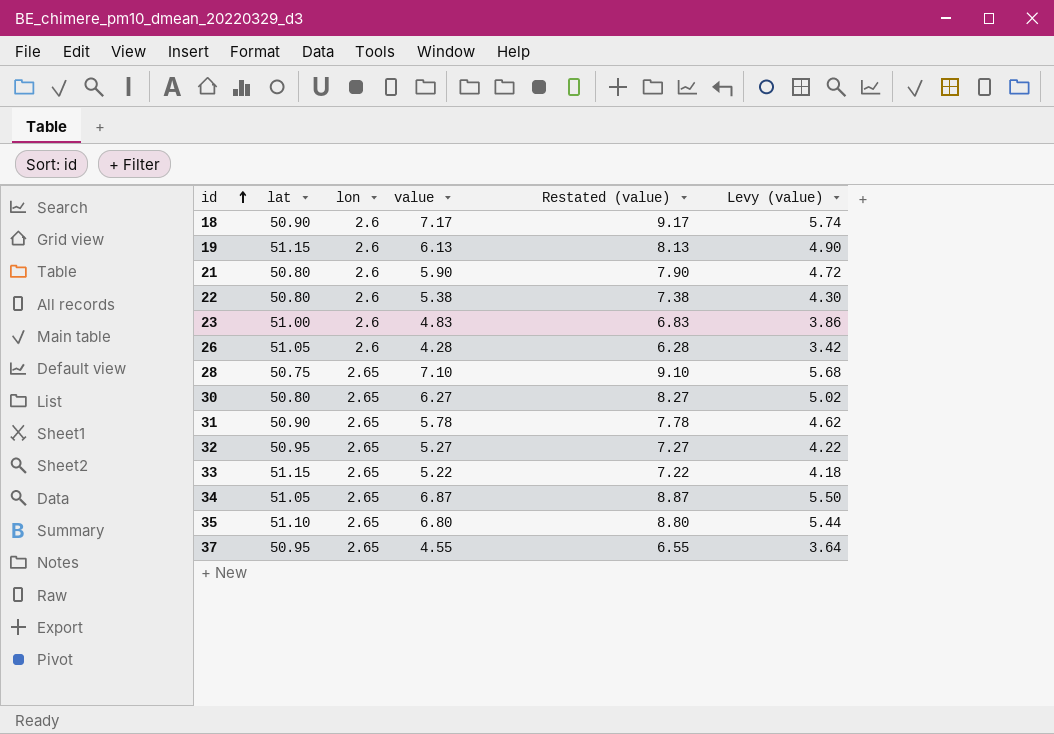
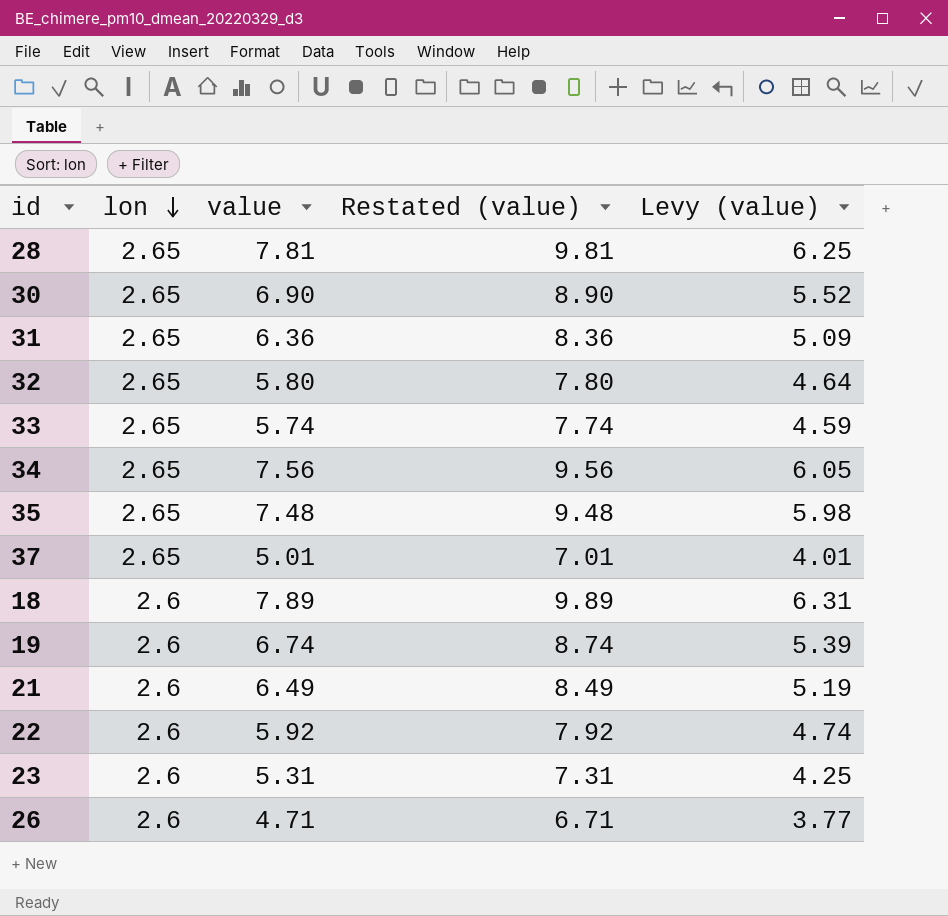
row order: id ascending -> lon descending
column lat | position: 2 -> none
28 | value: 7.10 -> 7.81
28 | Restated (value): 9.10 -> 9.81
28 | Levy (value): 5.68 -> 6.25
30 | value: 6.27 -> 6.90
30 | Restated (value): 8.27 -> 8.90
30 | Levy (value): 5.02 -> 5.52
31 | value: 5.78 -> 6.36
31 | Restated (value): 7.78 -> 8.36
31 | Levy (value): 4.62 -> 5.09
32 | value: 5.27 -> 5.80
32 | Restated (value): 7.27 -> 7.80
32 | Levy (value): 4.22 -> 4.64
33 | value: 5.22 -> 5.74
33 | Restated (value): 7.22 -> 7.74
33 | Levy (value): 4.18 -> 4.59
34 | value: 6.87 -> 7.56
34 | Restated (value): 8.87 -> 9.56
34 | Levy (value): 5.50 -> 6.05
35 | value: 6.80 -> 7.48
35 | Restated (value): 8.80 -> 9.48
35 | Levy (value): 5.44 -> 5.98
37 | value: 4.55 -> 5.01
37 | Restated (value): 6.55 -> 7.01
37 | Levy (value): 3.64 -> 4.01
18 | value: 7.17 -> 7.89
18 | Restated (value): 9.17 -> 9.89
18 | Levy (value): 5.74 -> 6.31
19 | value: 6.13 -> 6.74
19 | Restated (value): 8.13 -> 8.74
19 | Levy (value): 4.90 -> 5.39
21 | value: 5.90 -> 6.49
21 | Restated (value): 7.90 -> 8.49
21 | Levy (value): 4.72 -> 5.19
22 | value: 5.38 -> 5.92
22 | Restated (value): 7.38 -> 7.92
22 | Levy (value): 4.30 -> 4.74
23 | value: 4.83 -> 5.31
23 | Restated (value): 6.83 -> 7.31
23 | Levy (value): 3.86 -> 4.25
26 | value: 4.28 -> 4.71
26 | Restated (value): 6.28 -> 6.71
26 | Levy (value): 3.42 -> 3.77

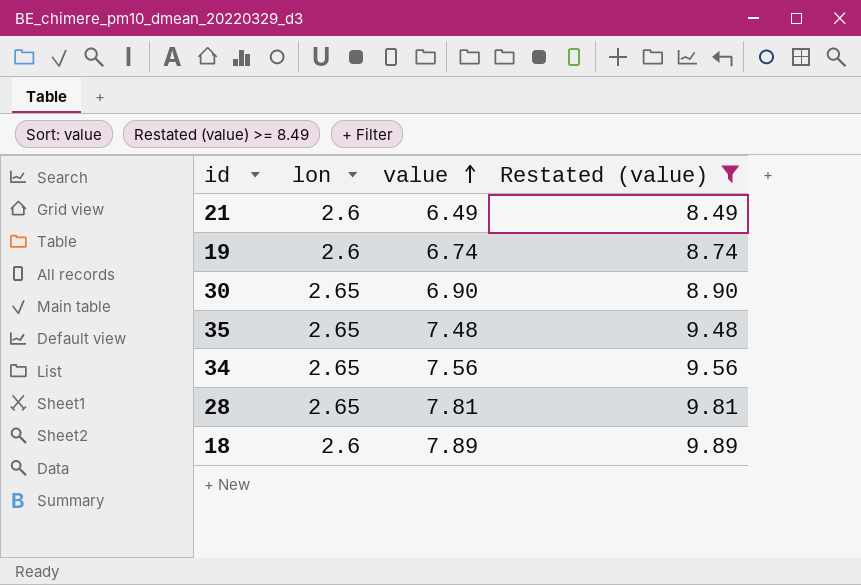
filter: none -> Restated (value) >= 8.49
row order: lon descending -> value ascending
column Levy (value) | formula: [value] * 0.8 -> none

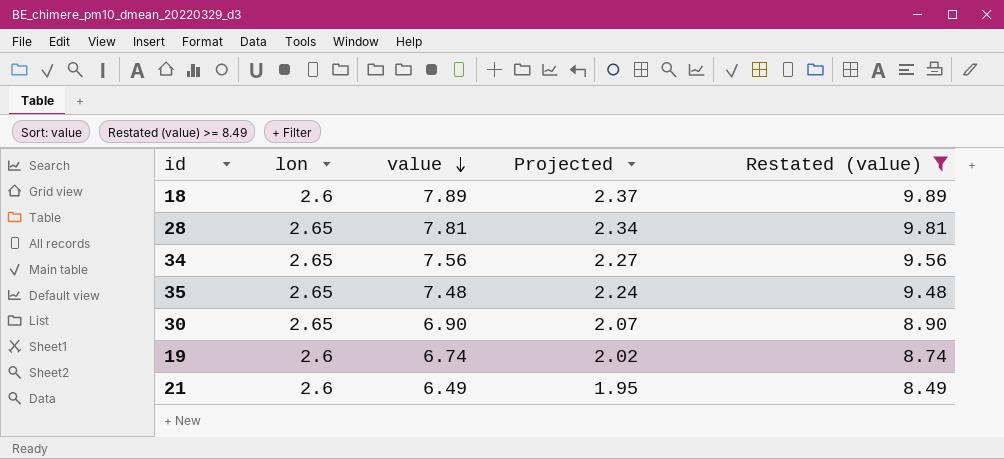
row order: value ascending -> value descending
column Projected | formula: none -> [value] * 0.3

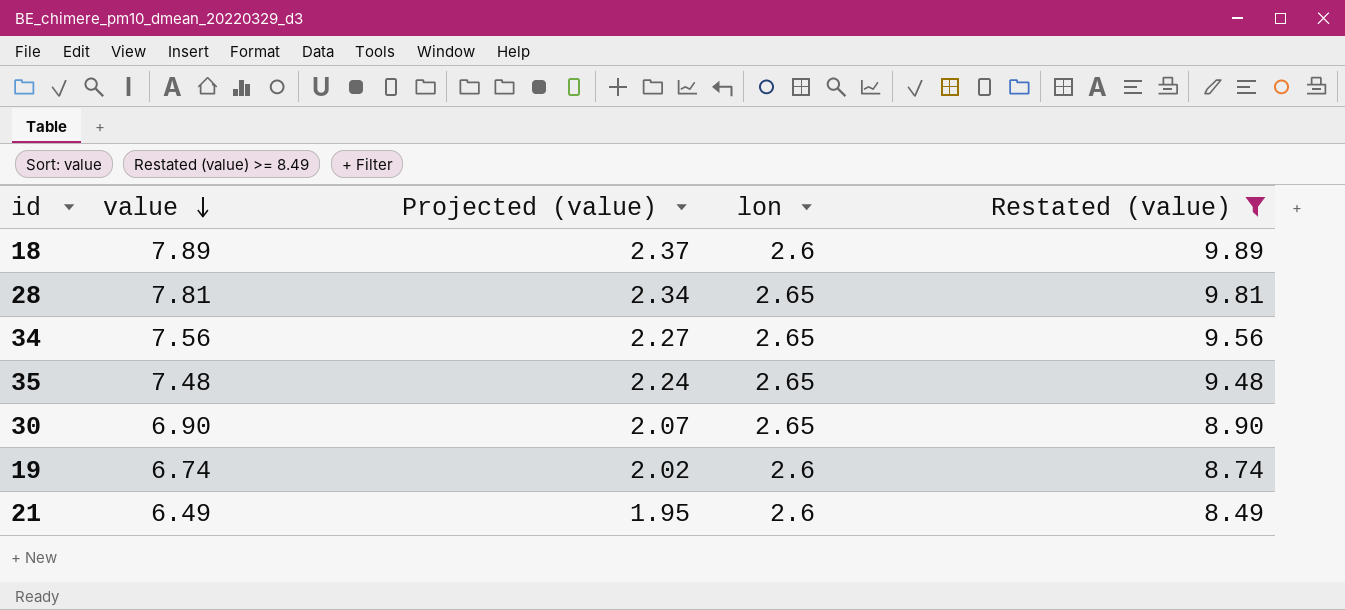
column name: Projected -> Projected (value)
column lon | position: 2 -> 4

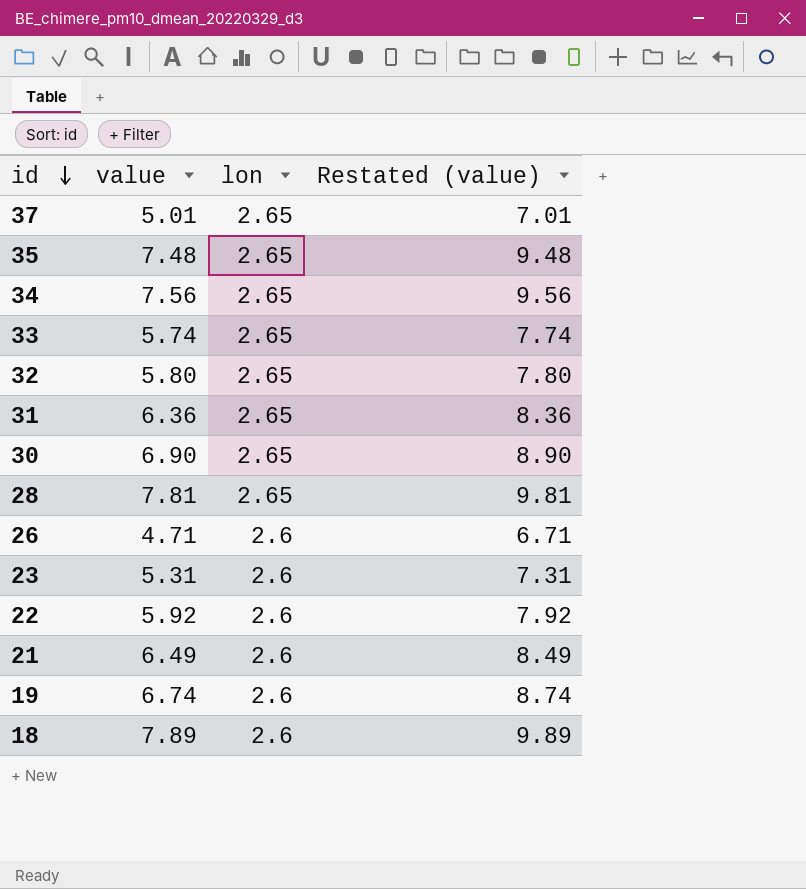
filter: Restated (value) >= 8.49 -> none
row order: value descending -> id descending
column Projected (value) | formula: [value] * 0.3 -> none

